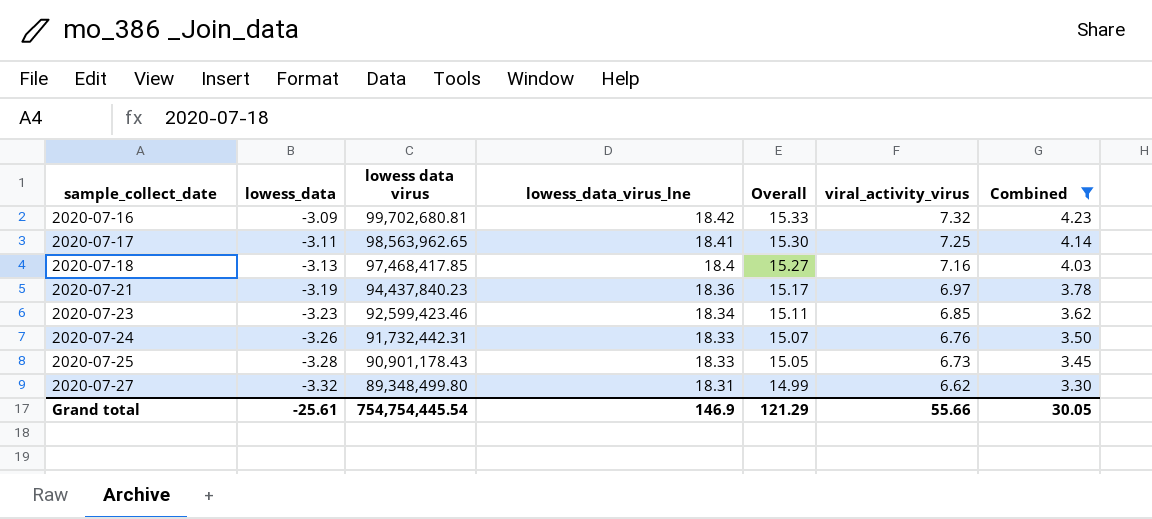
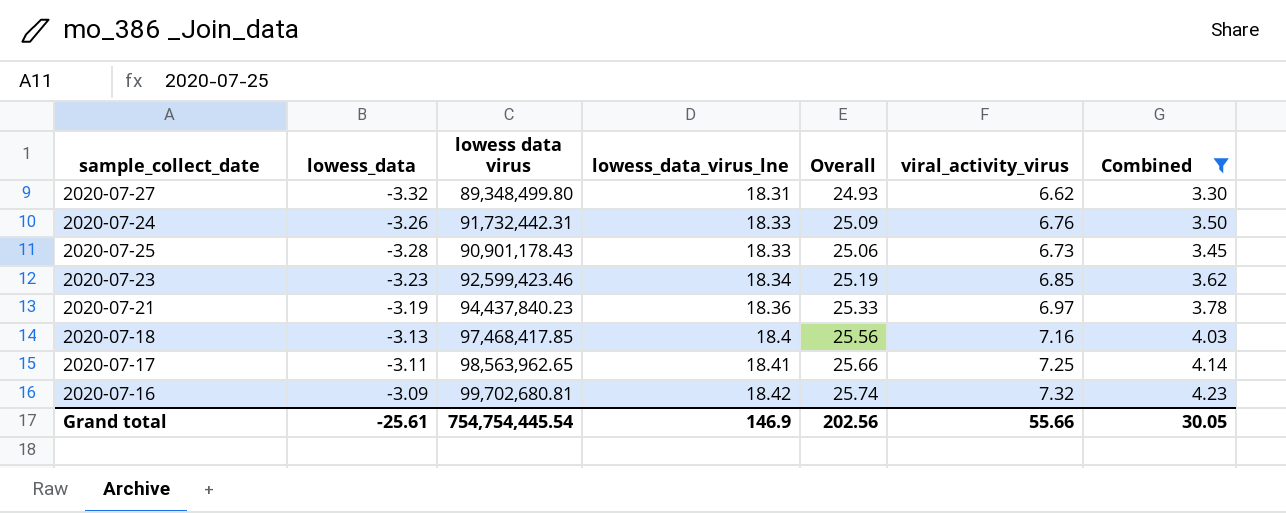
row order: sample_collect_date ascending -> lowess_data_virus_lne ascending
column Overall | formula: [lowess_data] + [lowess_data_virus_lne] -> [lowess_data_virus_lne] + [viral_activity_virus]
Grand total | Overall: 121.29 -> 202.56

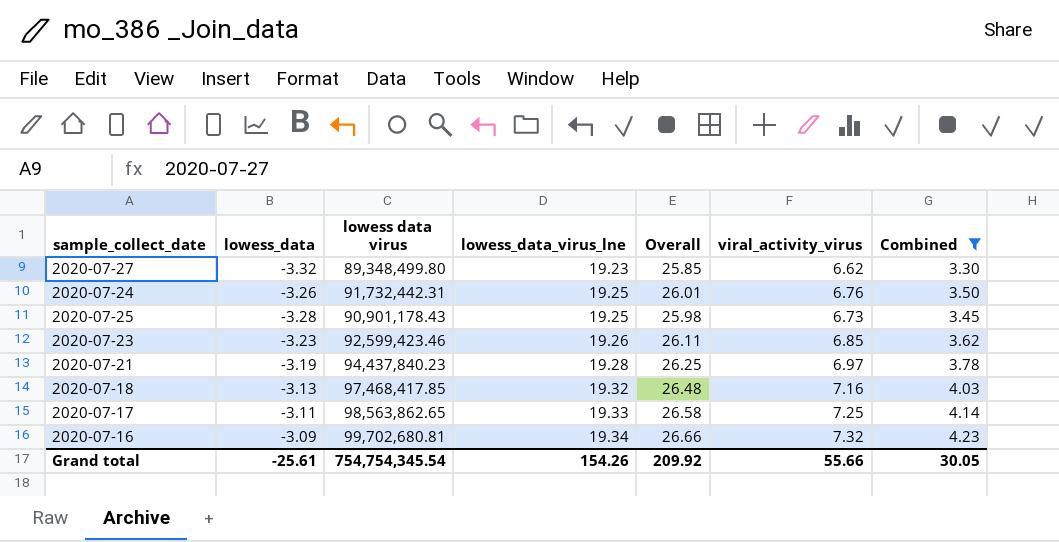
2020-07-27 | lowess_data_virus_lne: 18.31 -> 19.23
2020-07-27 | Overall: 24.93 -> 25.85
2020-07-24 | lowess_data_virus_lne: 18.33 -> 19.25
2020-07-24 | Overall: 25.09 -> 26.01
2020-07-25 | lowess_data_virus_lne: 18.33 -> 19.25
2020-07-25 | Overall: 25.06 -> 25.98
2020-07-23 | lowess_data_virus_lne: 18.34 -> 19.26
2020-07-23 | Overall: 25.19 -> 26.11
2020-07-21 | lowess_data_virus_lne: 18.36 -> 19.28
2020-07-21 | Overall: 25.33 -> 26.25
2020-07-18 | lowess_data_virus_lne: 18.4 -> 19.32
2020-07-18 | Overall: 25.56 -> 26.48
2020-07-17 | lowess data virus: 98,563,962.65 -> 98,563,862.65
2020-07-17 | lowess_data_virus_lne: 18.41 -> 19.33
2020-07-17 | Overall: 25.66 -> 26.58
2020-07-16 | lowess_data_virus_lne: 18.42 -> 19.34
2020-07-16 | Overall: 25.74 -> 26.66
Grand total | lowess data virus: 754,754,445.54 -> 754,754,345.54
Grand total | lowess_data_virus_lne: 146.9 -> 154.26
Grand total | Overall: 202.56 -> 209.92

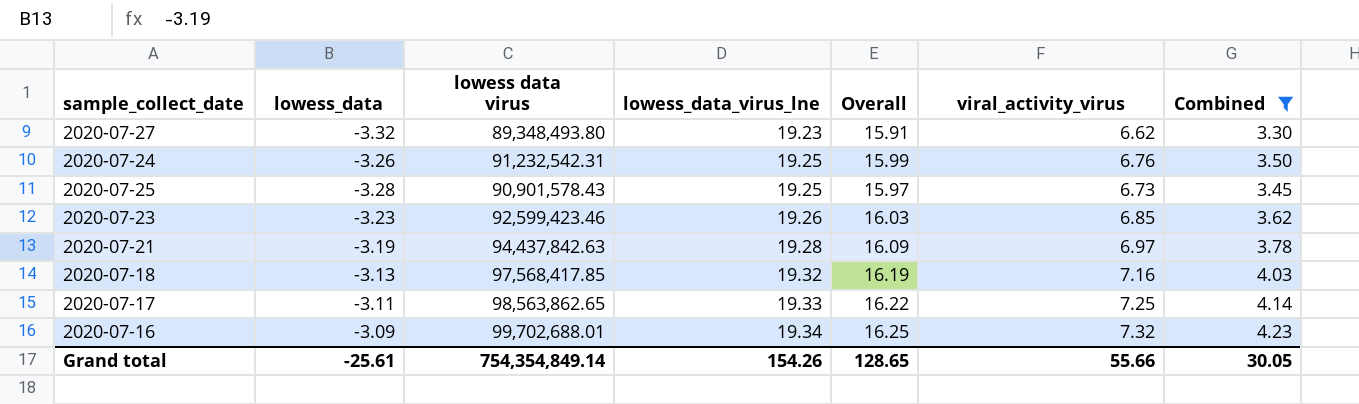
column Overall | formula: [lowess_data_virus_lne] + [viral_activity_virus] -> [lowess_data] + [lowess_data_virus_lne]
2020-07-27 | lowess data virus: 89,348,499.80 -> 89,348,493.80
2020-07-24 | lowess data virus: 91,732,442.31 -> 91,232,542.31
2020-07-25 | lowess data virus: 90,901,178.43 -> 90,901,578.43
2020-07-21 | lowess data virus: 94,437,840.23 -> 94,437,842.63
2020-07-18 | lowess data virus: 97,468,417.85 -> 97,568,417.85
2020-07-16 | lowess data virus: 99,702,680.81 -> 99,702,688.01
Grand total | lowess data virus: 754,754,345.54 -> 754,354,849.14
Grand total | Overall: 209.92 -> 128.65

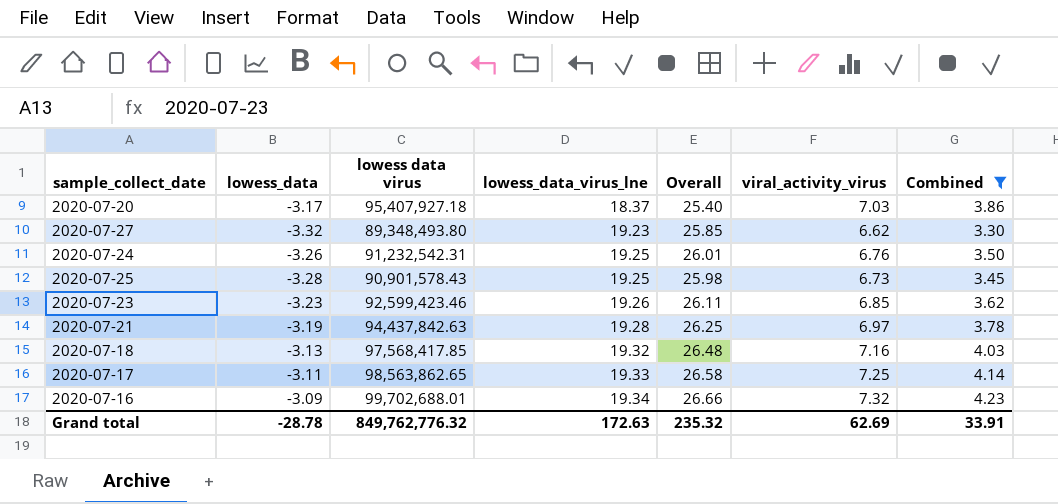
column Overall | formula: [lowess_data] + [lowess_data_virus_lne] -> [lowess_data_virus_lne] + [viral_activity_virus]
row 2020-07-20: none -> -3.17 | 95,407,927.18 | 18.37 | 25.40 | 7.03 | 3.86
Grand total | lowess_data: -25.61 -> -28.78
Grand total | lowess data virus: 754,354,849.14 -> 849,762,776.32
Grand total | lowess_data_virus_lne: 154.26 -> 172.63
Grand total | Overall: 128.65 -> 235.32
Grand total | viral_activity_virus: 55.66 -> 62.69
Grand total | Combined: 30.05 -> 33.91

